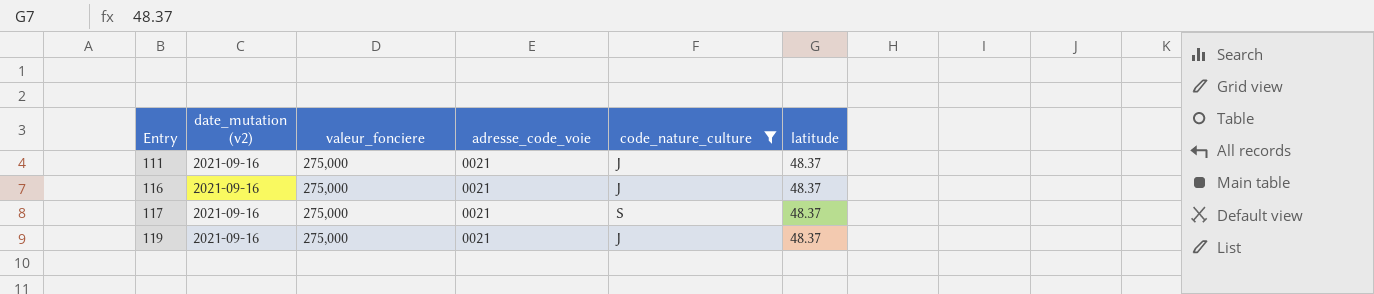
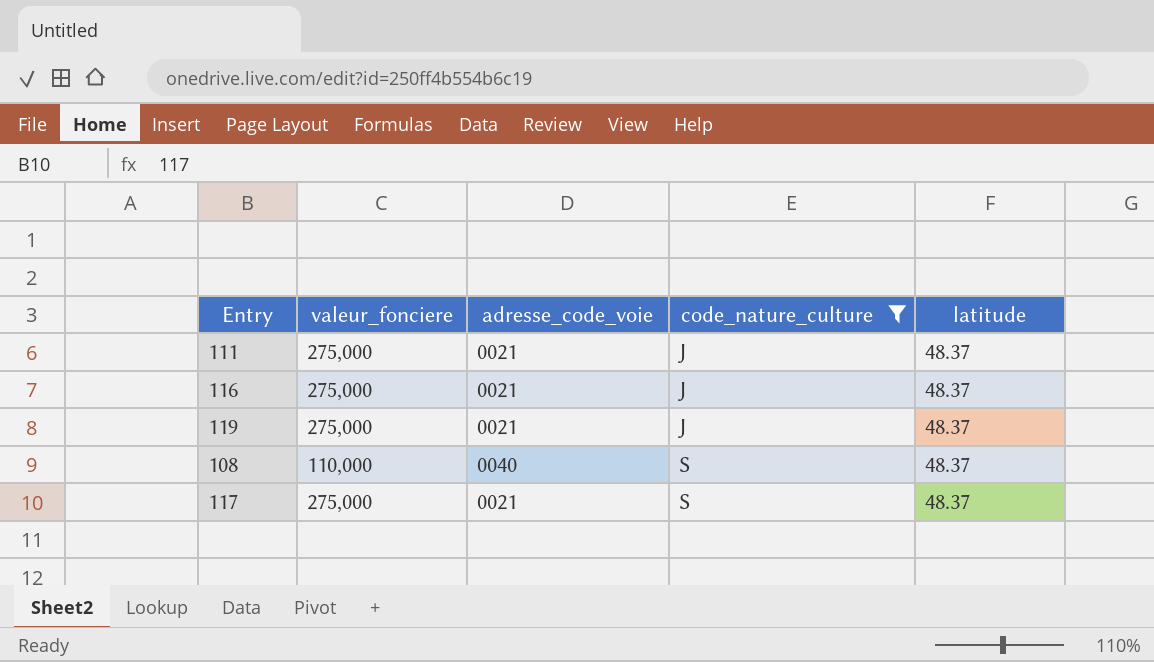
row order: Entry ascending -> code_nature_culture ascending
column date_mutation (v2) | position: 2 -> none
row 108: none -> 110,000 | 0040 | S | 48.37

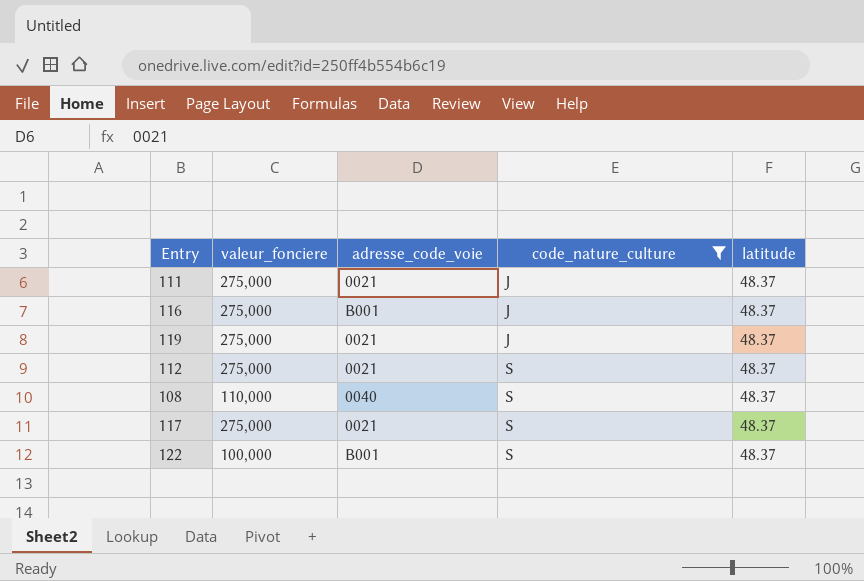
116 | adresse_code_voie: 0021 -> B001
row 112: none -> 275,000 | 0021 | S | 48.37
row 122: none -> 100,000 | B001 | S | 48.37

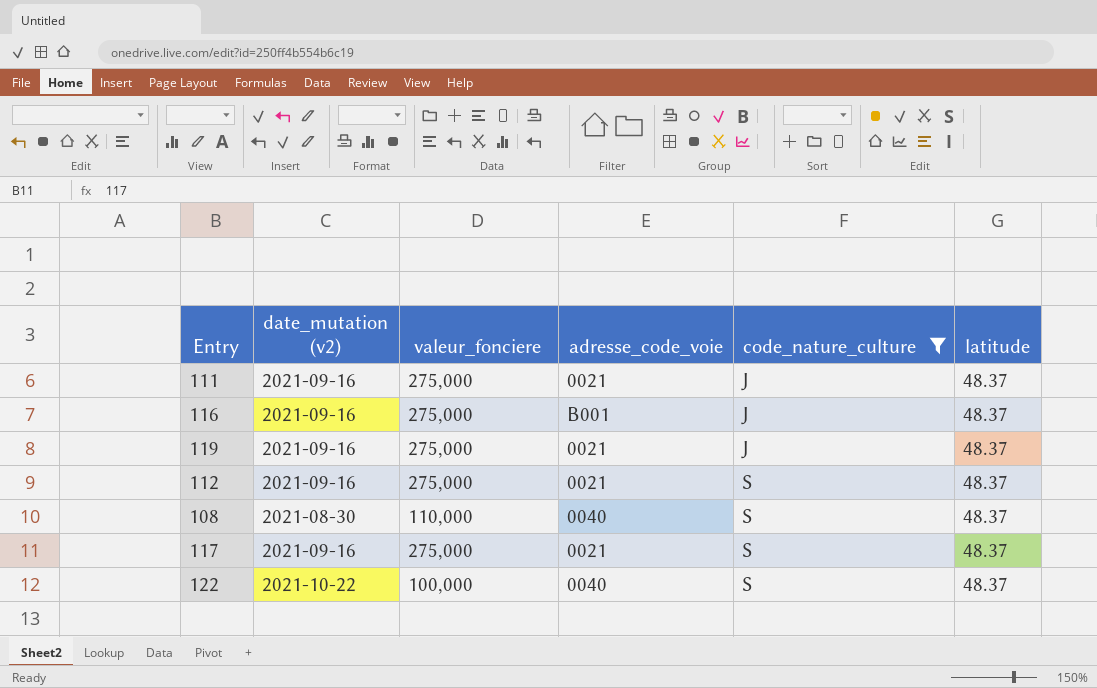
column date_mutation (v2) | position: none -> 2
122 | adresse_code_voie: B001 -> 0040

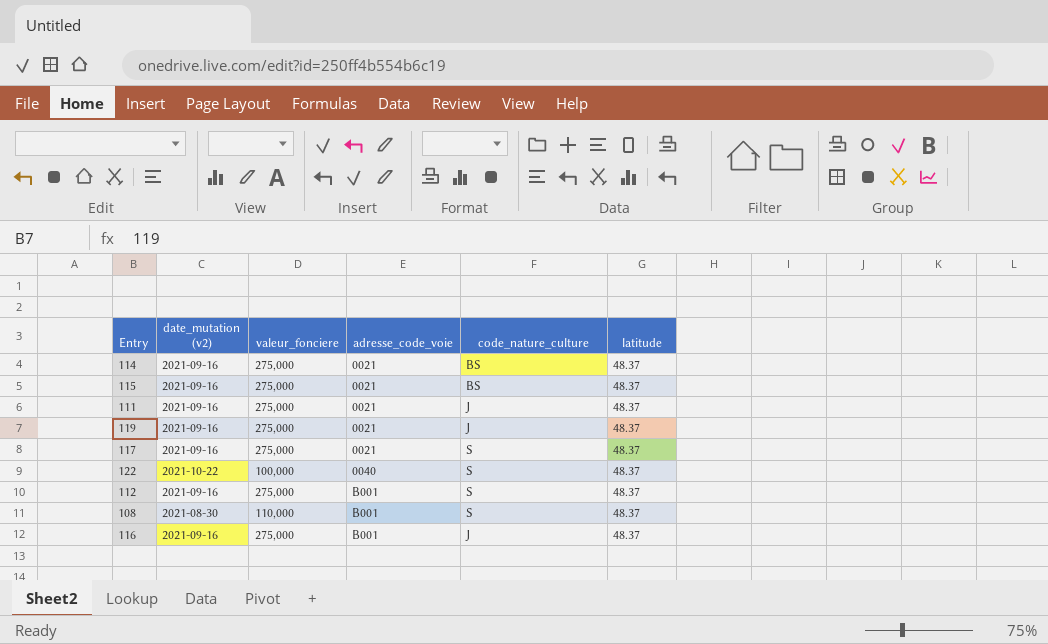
filter: code_nature_culture != BS -> none
row order: code_nature_culture ascending -> adresse_code_voie ascending
112 | adresse_code_voie: 0021 -> B001
108 | adresse_code_voie: 0040 -> B001

